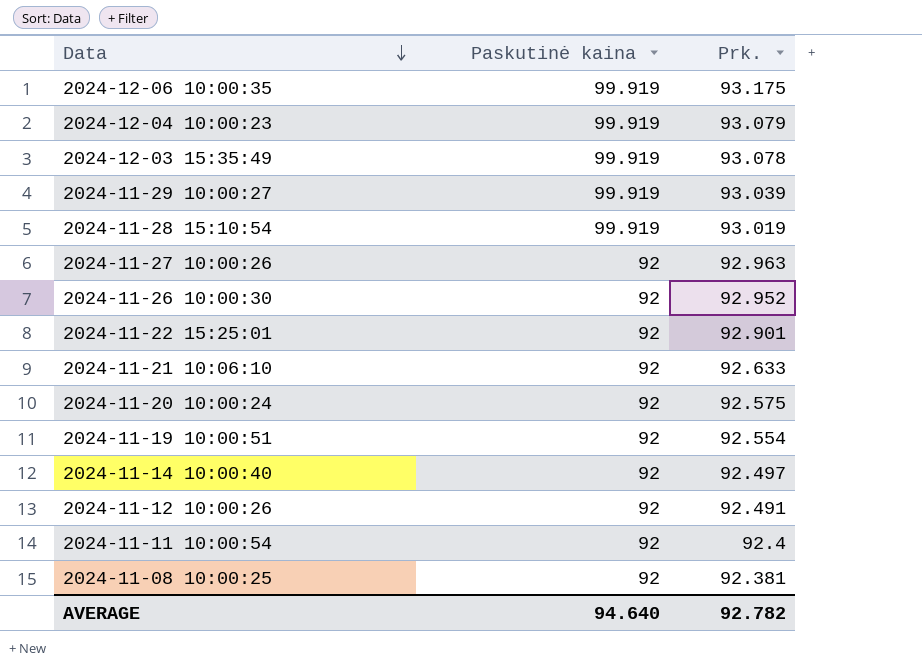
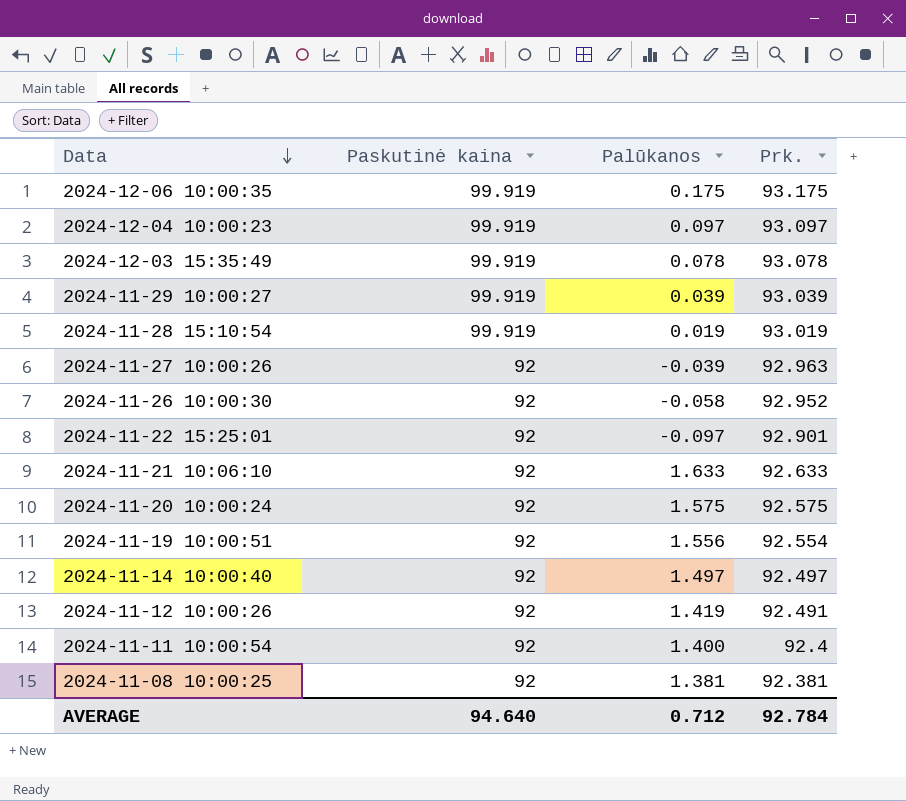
column Palūkanos | position: none -> 3
2024-12-04 10:00:23 | Prk.: 93.079 -> 93.097
AVERAGE | Prk.: 92.782 -> 92.784

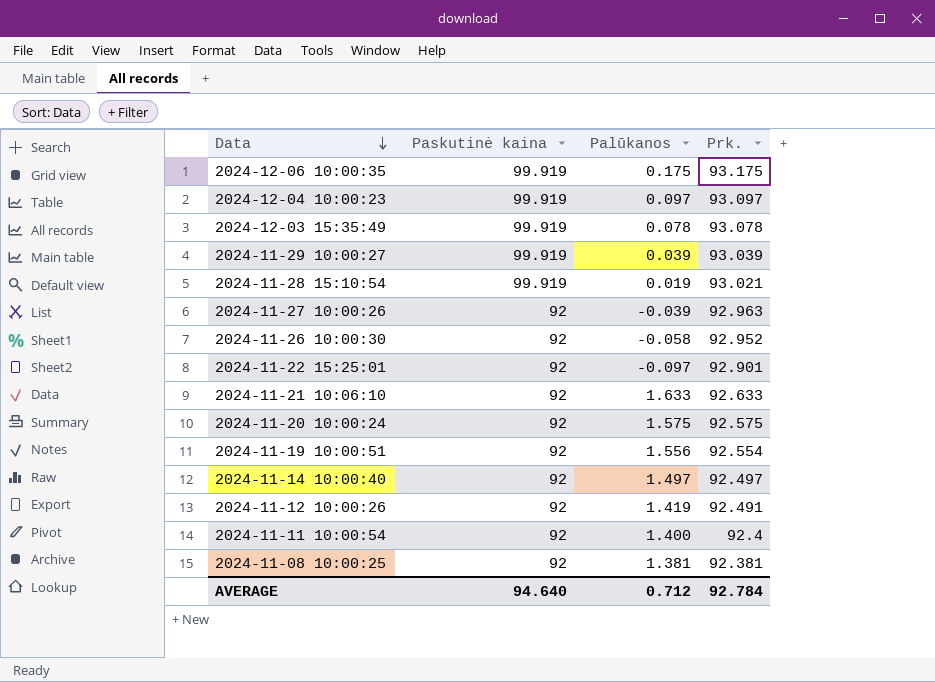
2024-11-28 15:10:54 | Prk.: 93.019 -> 93.021

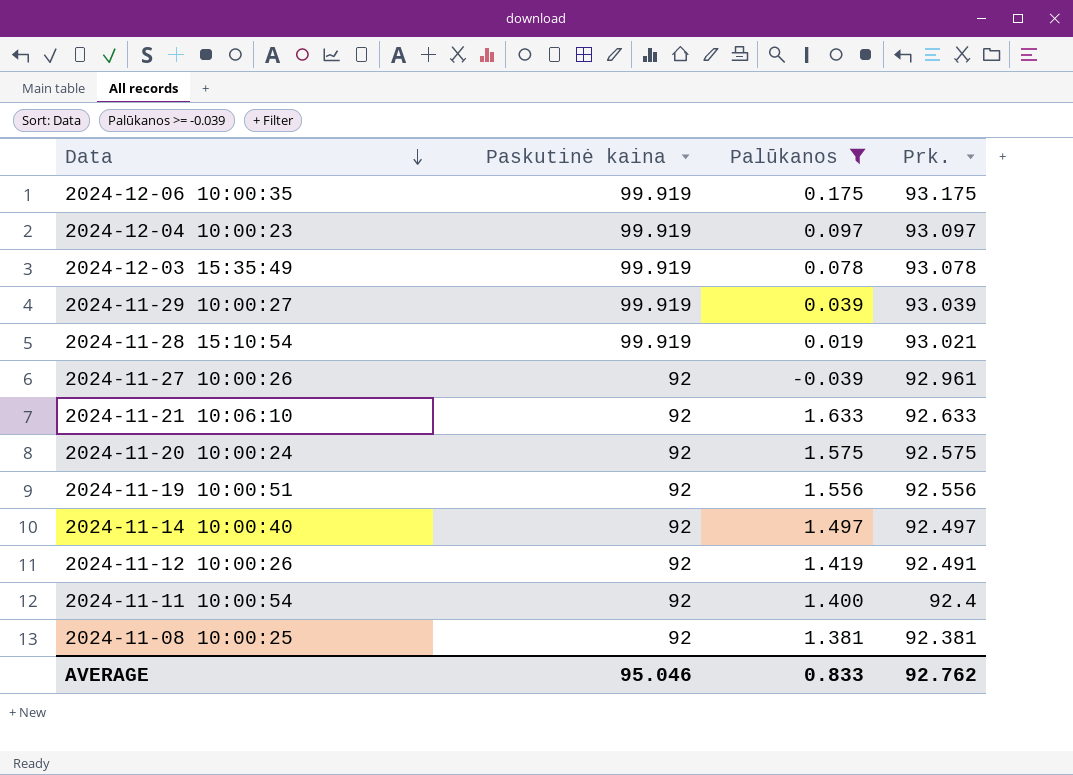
filter: none -> Palūkanos >= -0.039
2024-11-27 10:00:26 | Prk.: 92.963 -> 92.961
2024-11-19 10:00:51 | Prk.: 92.554 -> 92.556
AVERAGE | Paskutinė kaina: 94.640 -> 95.046
AVERAGE | Palūkanos: 0.712 -> 0.833
AVERAGE | Prk.: 92.784 -> 92.762

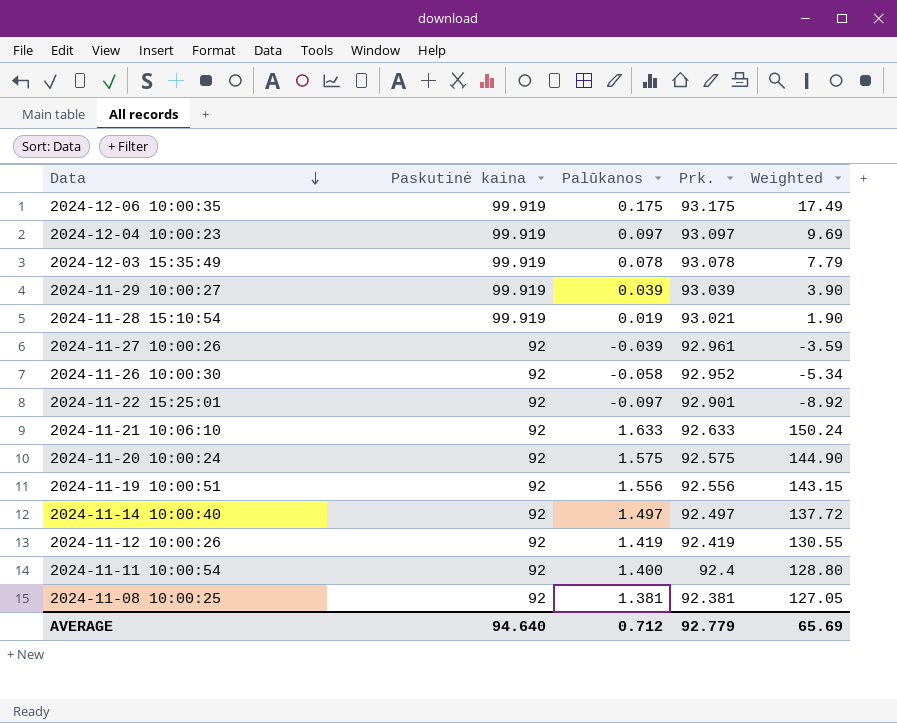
filter: Palūkanos >= -0.039 -> none
column Weighted | formula: none -> [Paskutinė kaina] * [Palūkanos]
2024-11-12 10:00:26 | Prk.: 92.491 -> 92.419
AVERAGE | Paskutinė kaina: 95.046 -> 94.640
AVERAGE | Palūkanos: 0.833 -> 0.712
AVERAGE | Prk.: 92.762 -> 92.779

